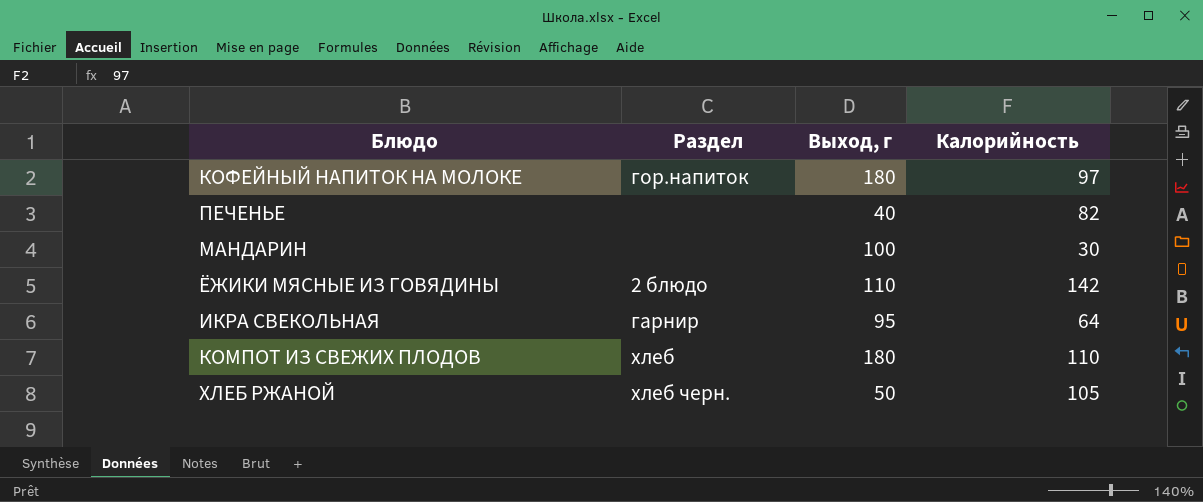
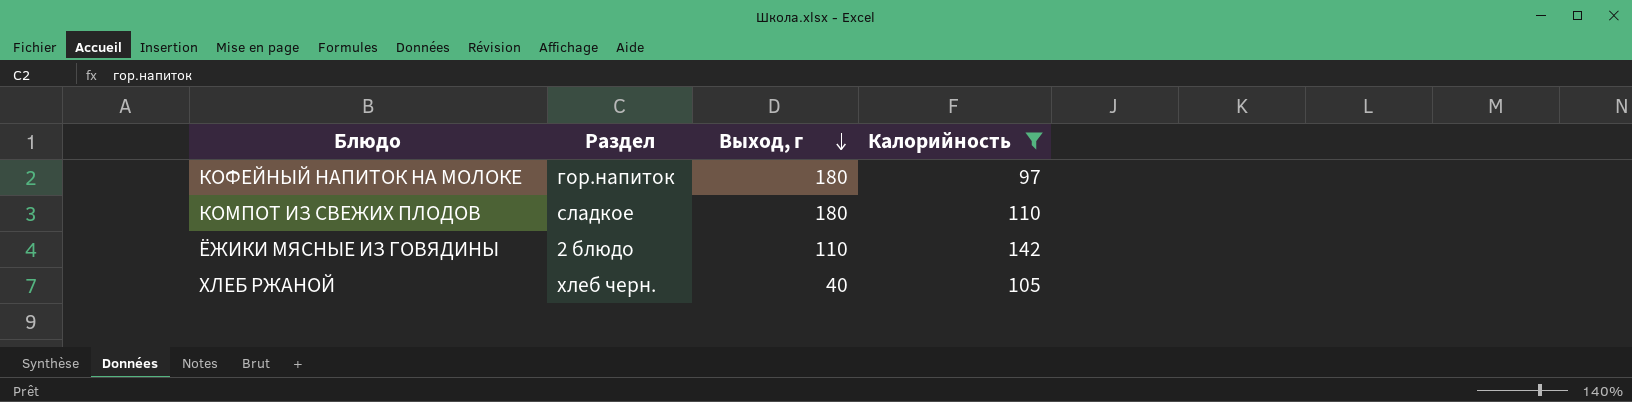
filter: none -> Калорийность >= 97
row order: none -> Выход, г descending
КОМПОТ ИЗ СВЕЖИХ ПЛОДОВ | Раздел: хлеб -> сладкое
ХЛЕБ РЖАНОЙ | Выход, г: 50 -> 40

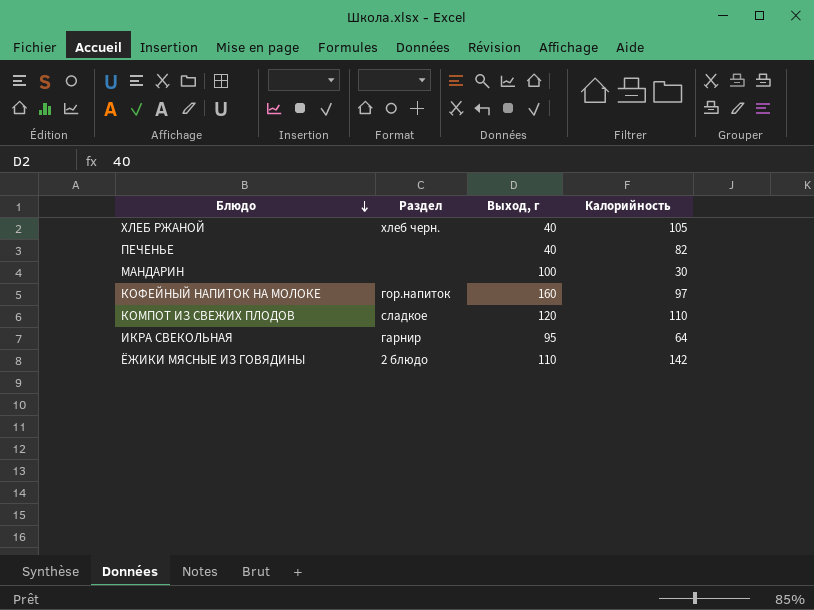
filter: Калорийность >= 97 -> none
row order: Выход, г descending -> Блюдо descending
КОФЕЙНЫЙ НАПИТОК НА МОЛОКЕ | Выход, г: 180 -> 160
КОМПОТ ИЗ СВЕЖИХ ПЛОДОВ | Выход, г: 180 -> 120

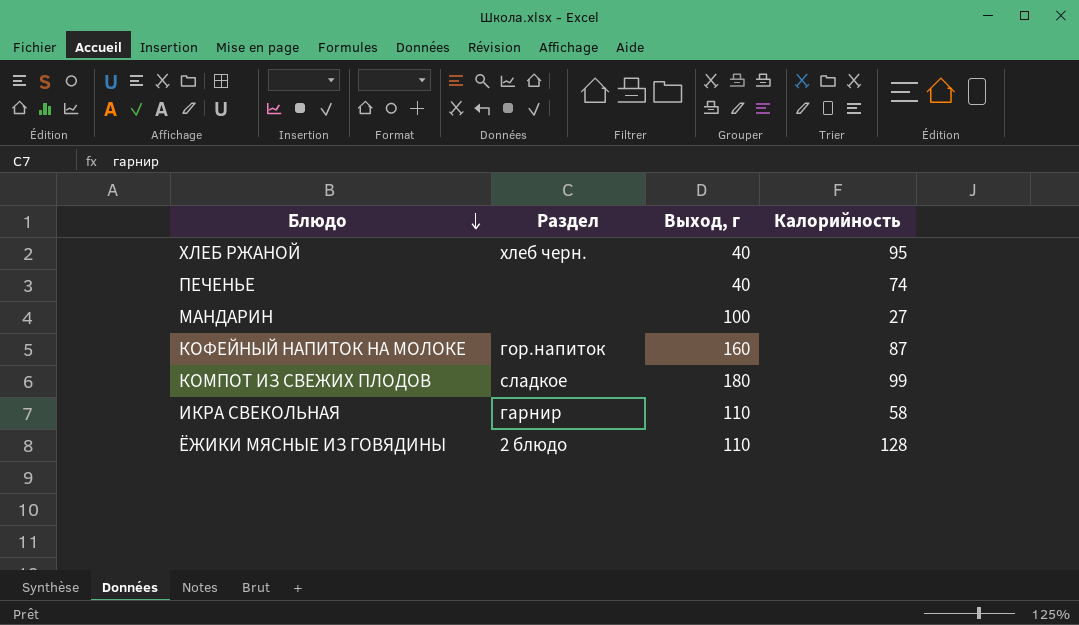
ХЛЕБ РЖАНОЙ | Калорийность: 105 -> 95
ПЕЧЕНЬЕ | Калорийность: 82 -> 74
МАНДАРИН | Калорийность: 30 -> 27
КОФЕЙНЫЙ НАПИТОК НА МОЛОКЕ | Калорийность: 97 -> 87
КОМПОТ ИЗ СВЕЖИХ ПЛОДОВ | Выход, г: 120 -> 180
КОМПОТ ИЗ СВЕЖИХ ПЛОДОВ | Калорийность: 110 -> 99
ИКРА СВЕКОЛЬНАЯ | Выход, г: 95 -> 110
ИКРА СВЕКОЛЬНАЯ | Калорийность: 64 -> 58
ЁЖИКИ МЯСНЫЕ ИЗ ГОВЯДИНЫ | Калорийность: 142 -> 128

